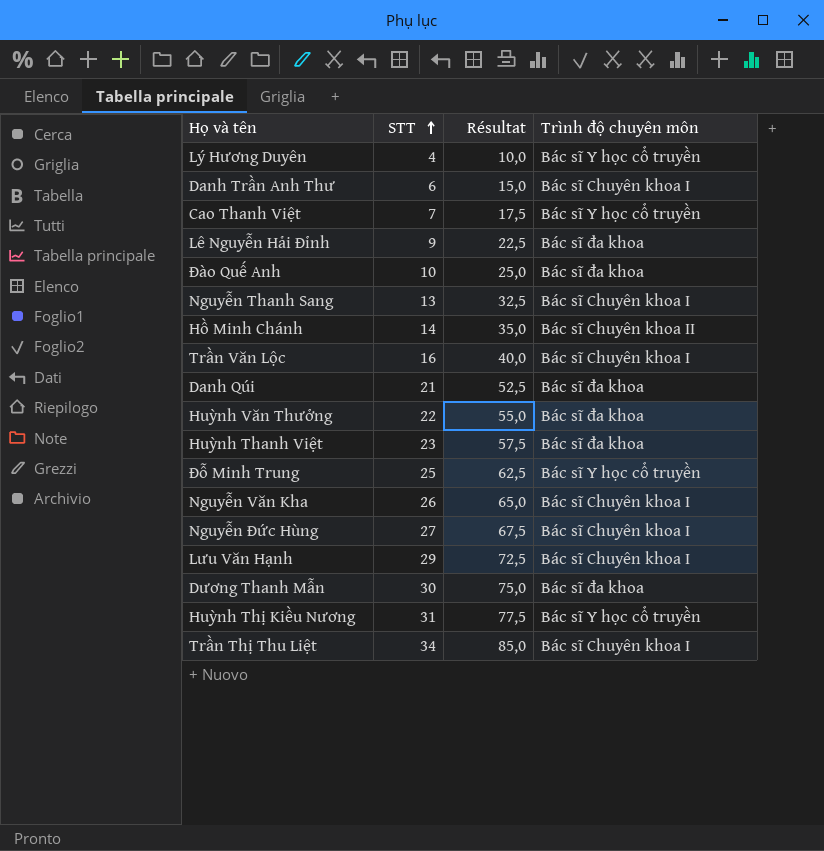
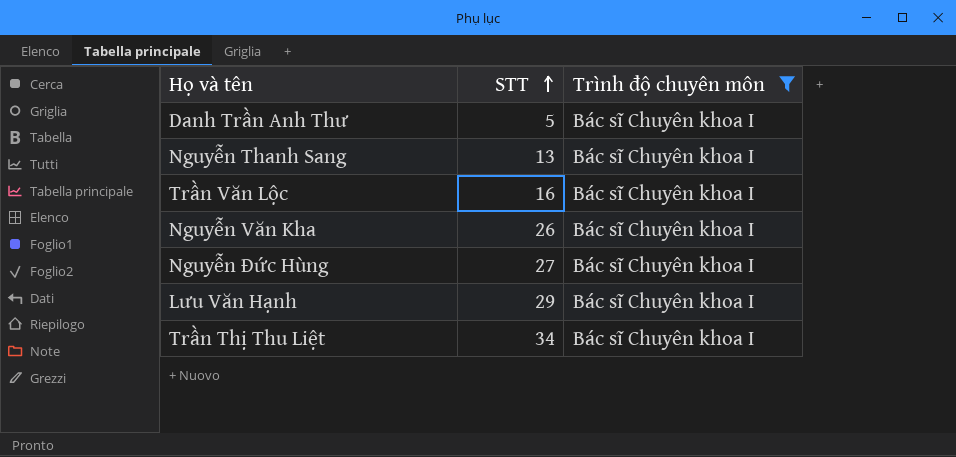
filter: none -> Trình độ chuyên môn = Bác sĩ Chuyên khoa I
column Résultat | formula: [STT] * 2,5 -> none
Danh Trần Anh Thư | STT: 6 -> 5

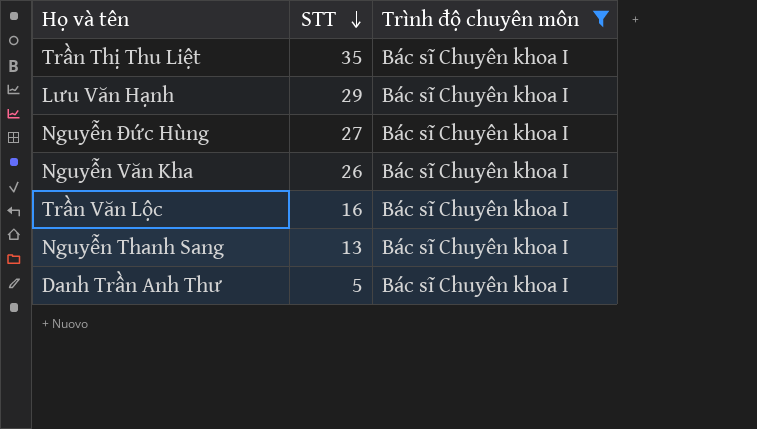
row order: STT ascending -> STT descending
Trần Thị Thu Liệt | STT: 34 -> 35

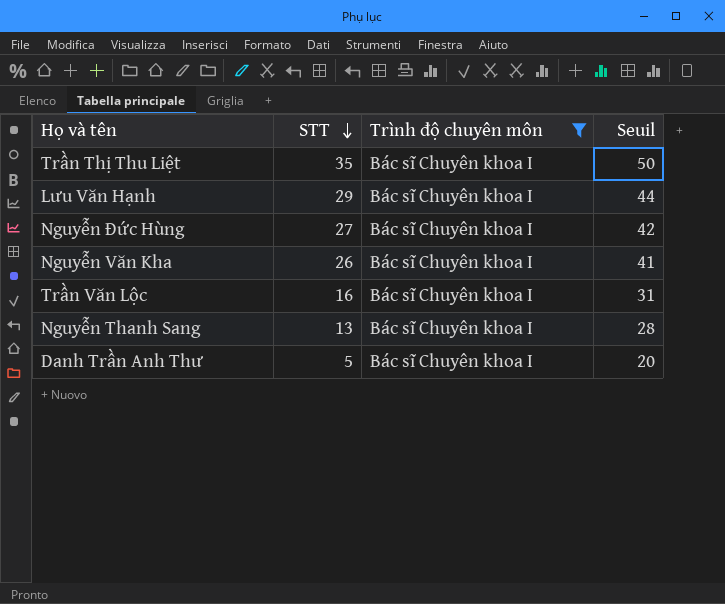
column Seuil | formula: none -> [STT] + 15

